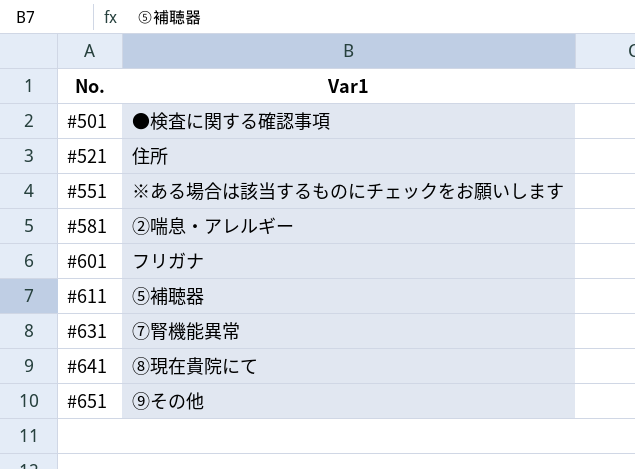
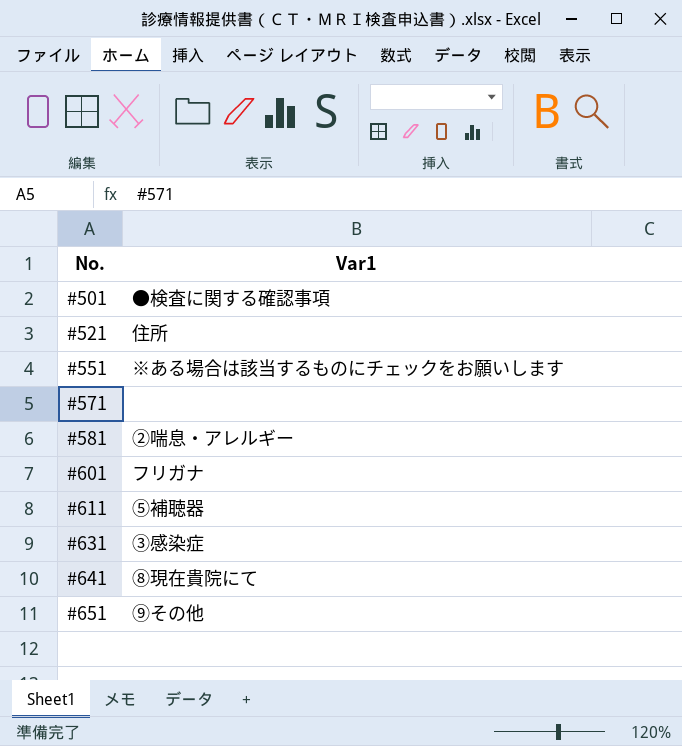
row #571: none -> none
#631 | Var1: ⑦腎機能異常 -> ③感染症

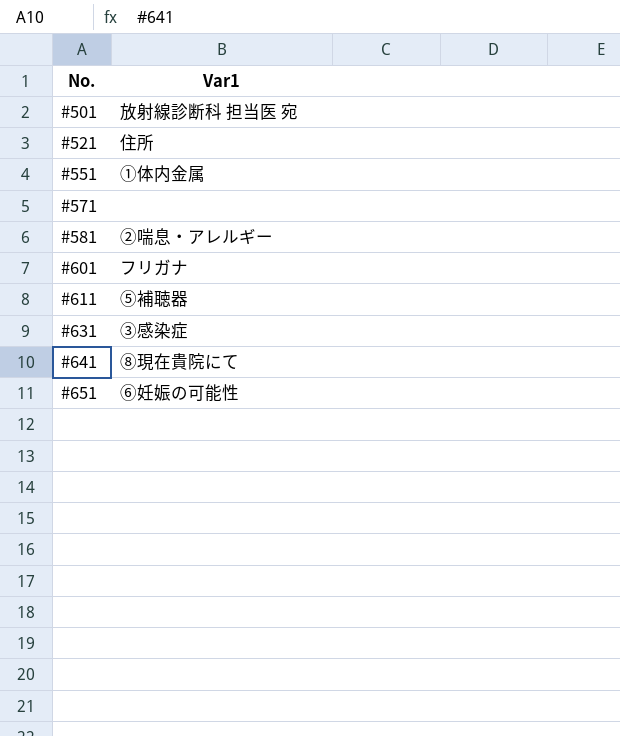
#501 | Var1: ●検査に関する確認事項 -> 放射線診断科 担当医 宛
#551 | Var1: ※ある場合は該当するものにチェックをお願いします -> ①体内金属
#651 | Var1: ⑨その他 -> ⑥妊娠の可能性

